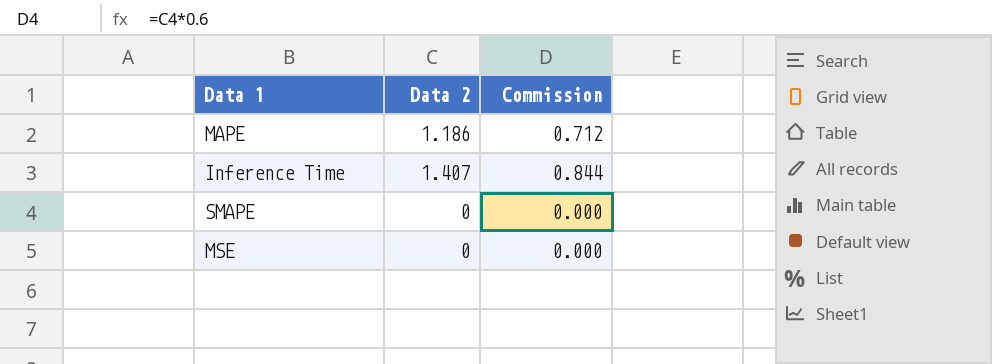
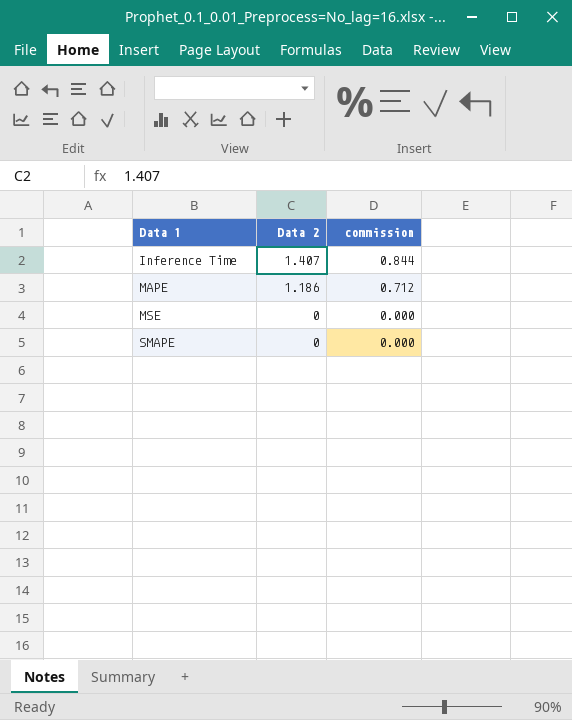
row order: none -> Data 1 ascending
column name: Commission -> commission

